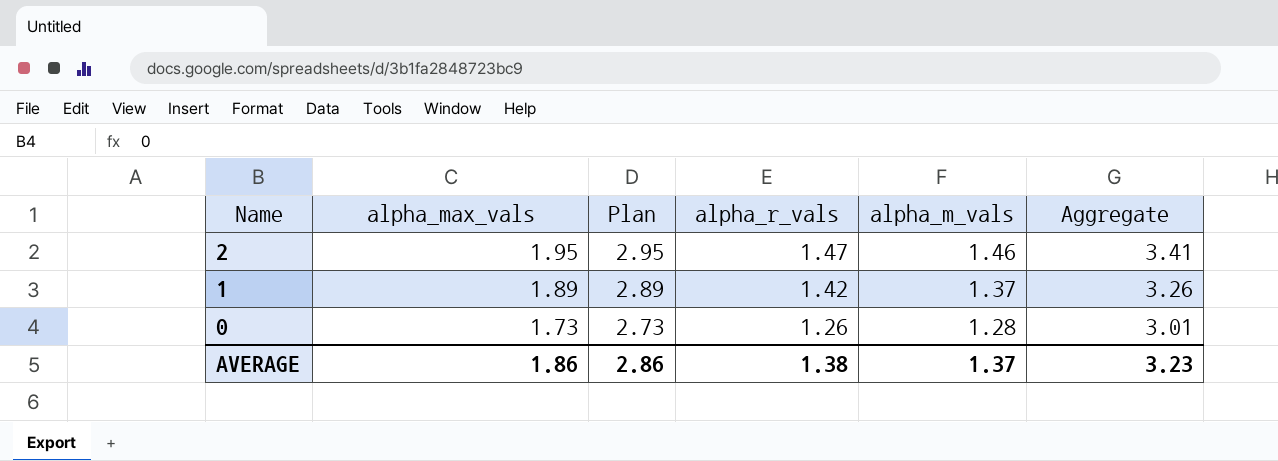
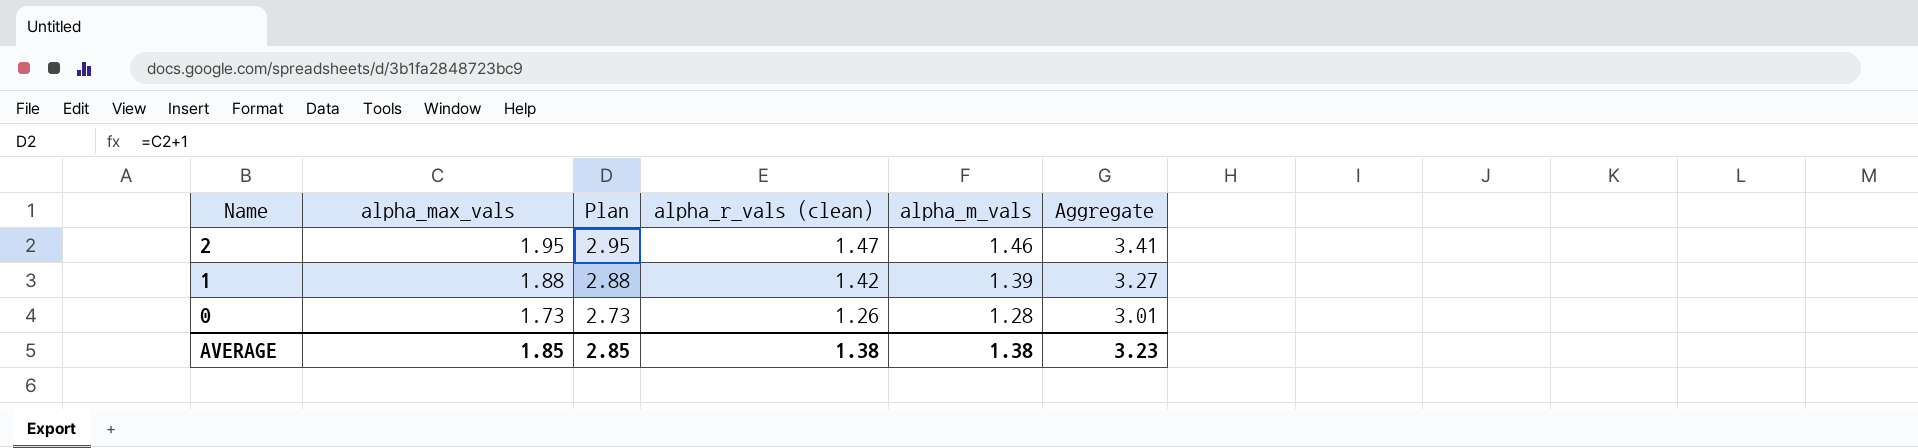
column name: alpha_r_vals -> alpha_r_vals (clean)
1 | alpha_max_vals: 1.89 -> 1.88
1 | Plan: 2.89 -> 2.88
1 | alpha_m_vals: 1.37 -> 1.39
1 | Aggregate: 3.26 -> 3.27
AVERAGE | alpha_max_vals: 1.86 -> 1.85
AVERAGE | Plan: 2.86 -> 2.85
AVERAGE | alpha_m_vals: 1.37 -> 1.38

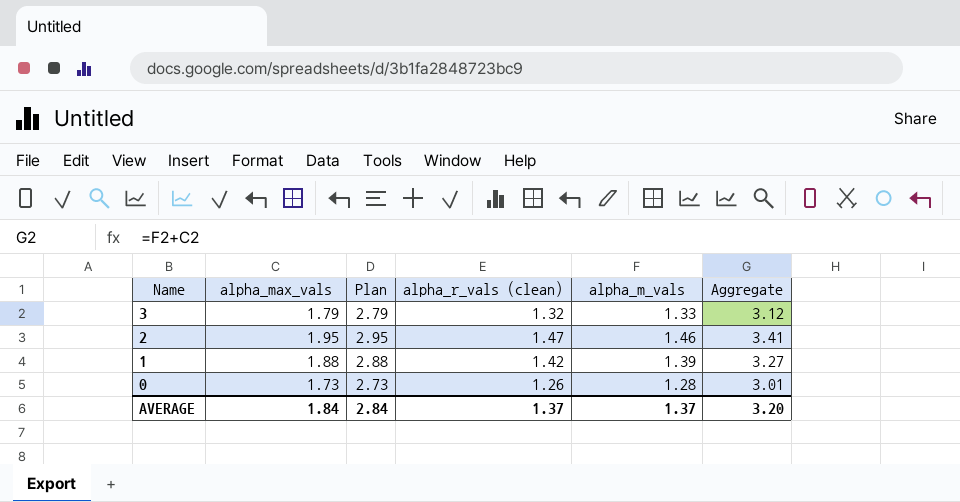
row 3: none -> 1.79 | 2.79 | 1.32 | 1.33 | 3.12
AVERAGE | alpha_max_vals: 1.85 -> 1.84
AVERAGE | Plan: 2.85 -> 2.84
AVERAGE | alpha_r_vals (clean): 1.38 -> 1.37
AVERAGE | alpha_m_vals: 1.38 -> 1.37
AVERAGE | Aggregate: 3.23 -> 3.20

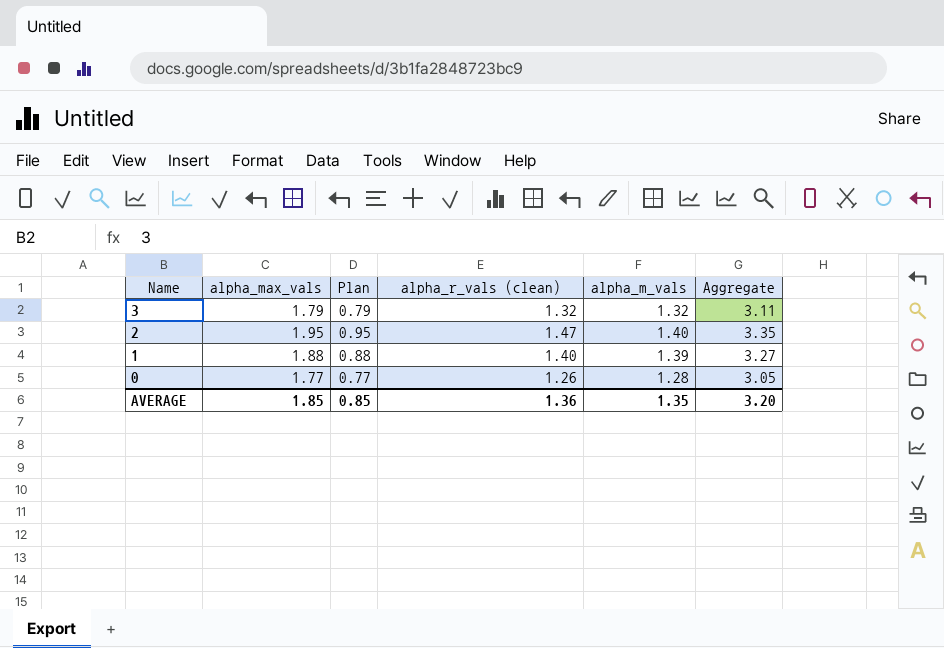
column Plan | formula: [alpha_max_vals] + 1 -> [alpha_max_vals] - 1
3 | alpha_m_vals: 1.33 -> 1.32
3 | Aggregate: 3.12 -> 3.11
2 | alpha_m_vals: 1.46 -> 1.40
2 | Aggregate: 3.41 -> 3.35
1 | alpha_r_vals (clean): 1.42 -> 1.40
0 | alpha_max_vals: 1.73 -> 1.77
0 | Aggregate: 3.01 -> 3.05
AVERAGE | alpha_max_vals: 1.84 -> 1.85
AVERAGE | Plan: 2.84 -> 0.85
AVERAGE | alpha_r_vals (clean): 1.37 -> 1.36
AVERAGE | alpha_m_vals: 1.37 -> 1.35

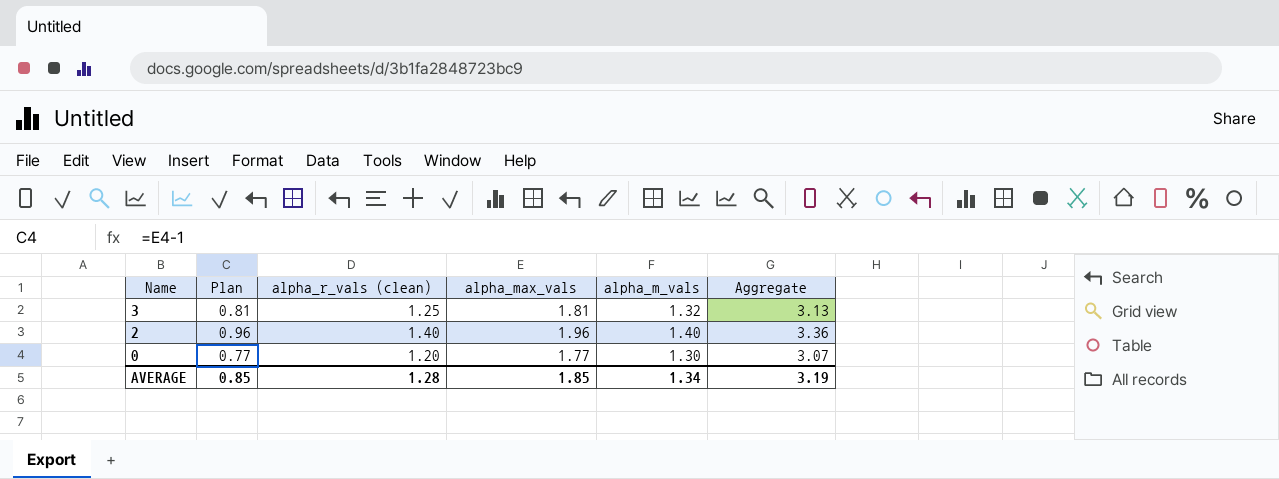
column alpha_max_vals | position: 2 -> 4
row 1: 1.88 | 0.88 | 1.40 | 1.39 | 3.27 -> none
3 | Plan: 0.79 -> 0.81
3 | alpha_r_vals (clean): 1.32 -> 1.25
3 | alpha_max_vals: 1.79 -> 1.81
3 | Aggregate: 3.11 -> 3.13
2 | Plan: 0.95 -> 0.96
2 | alpha_r_vals (clean): 1.47 -> 1.40
2 | alpha_max_vals: 1.95 -> 1.96
2 | Aggregate: 3.35 -> 3.36
0 | alpha_r_vals (clean): 1.26 -> 1.20
0 | alpha_m_vals: 1.28 -> 1.30
0 | Aggregate: 3.05 -> 3.07
AVERAGE | alpha_r_vals (clean): 1.36 -> 1.28
AVERAGE | alpha_m_vals: 1.35 -> 1.34
AVERAGE | Aggregate: 3.20 -> 3.19

